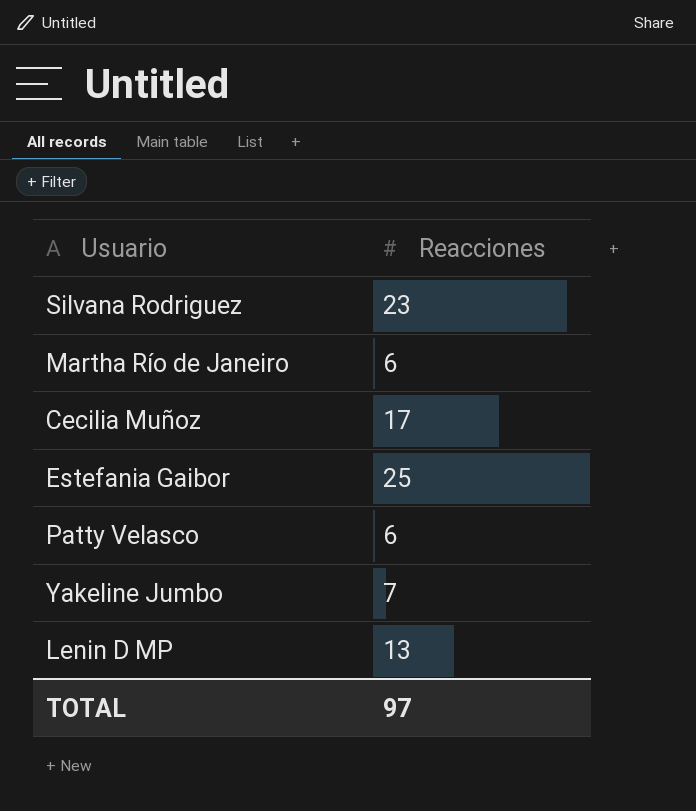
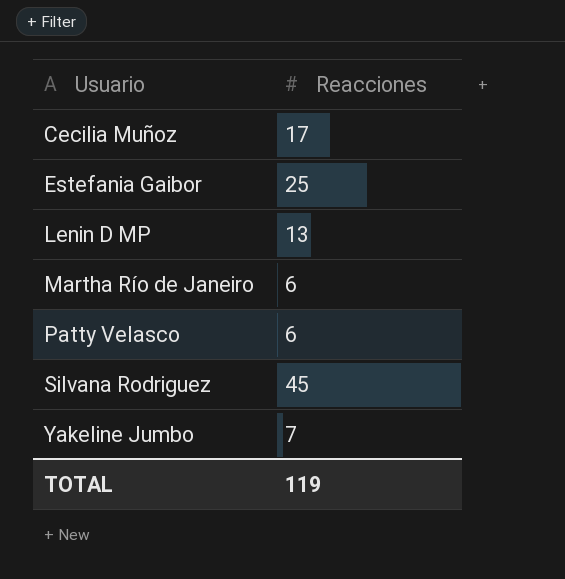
row order: none -> Usuario ascending
Silvana Rodriguez | Reacciones: 23 -> 45
TOTAL | Reacciones: 97 -> 119

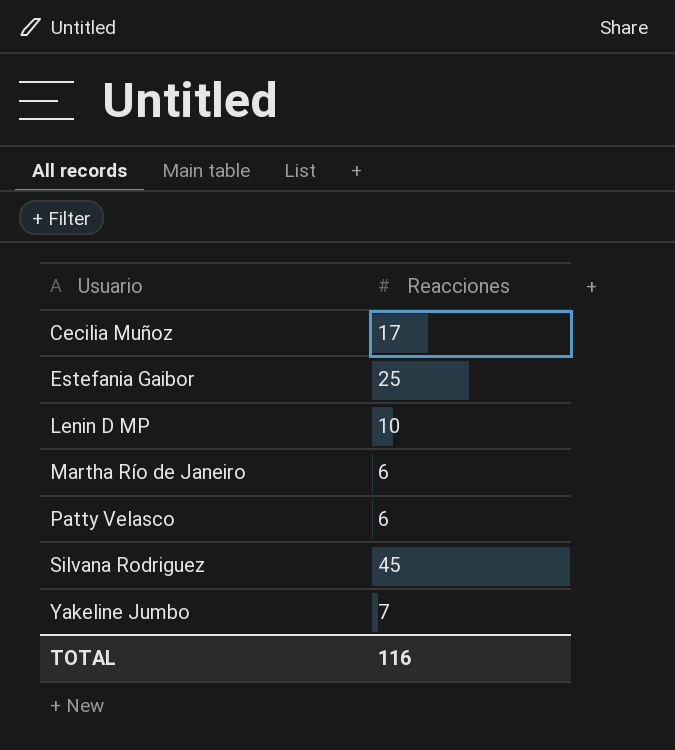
Lenin D MP | Reacciones: 13 -> 10
TOTAL | Reacciones: 119 -> 116

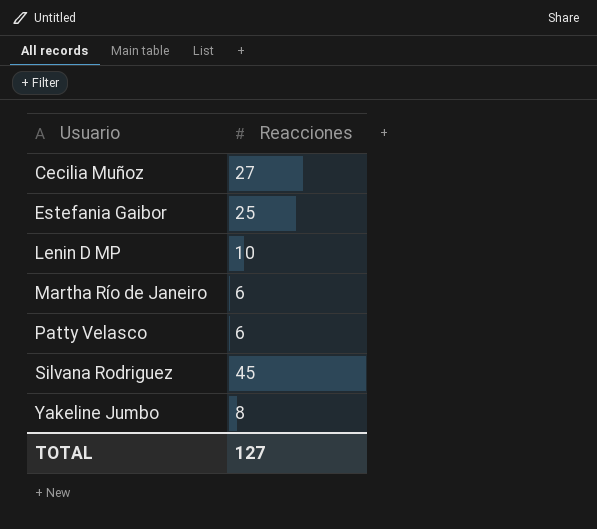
Cecilia Muñoz | Reacciones: 17 -> 27
Yakeline Jumbo | Reacciones: 7 -> 8
TOTAL | Reacciones: 116 -> 127

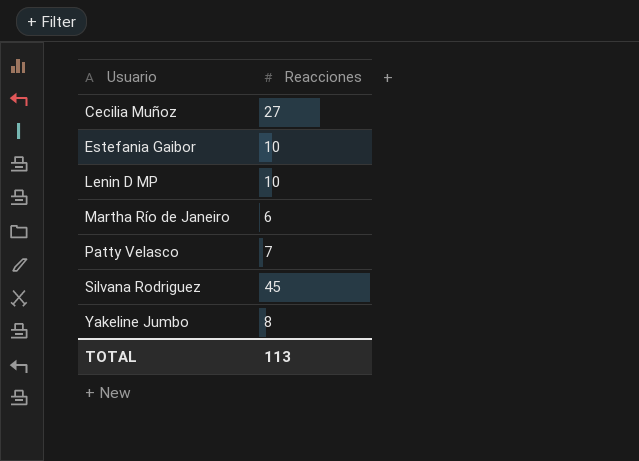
Estefania Gaibor | Reacciones: 25 -> 10
Patty Velasco | Reacciones: 6 -> 7
TOTAL | Reacciones: 127 -> 113

